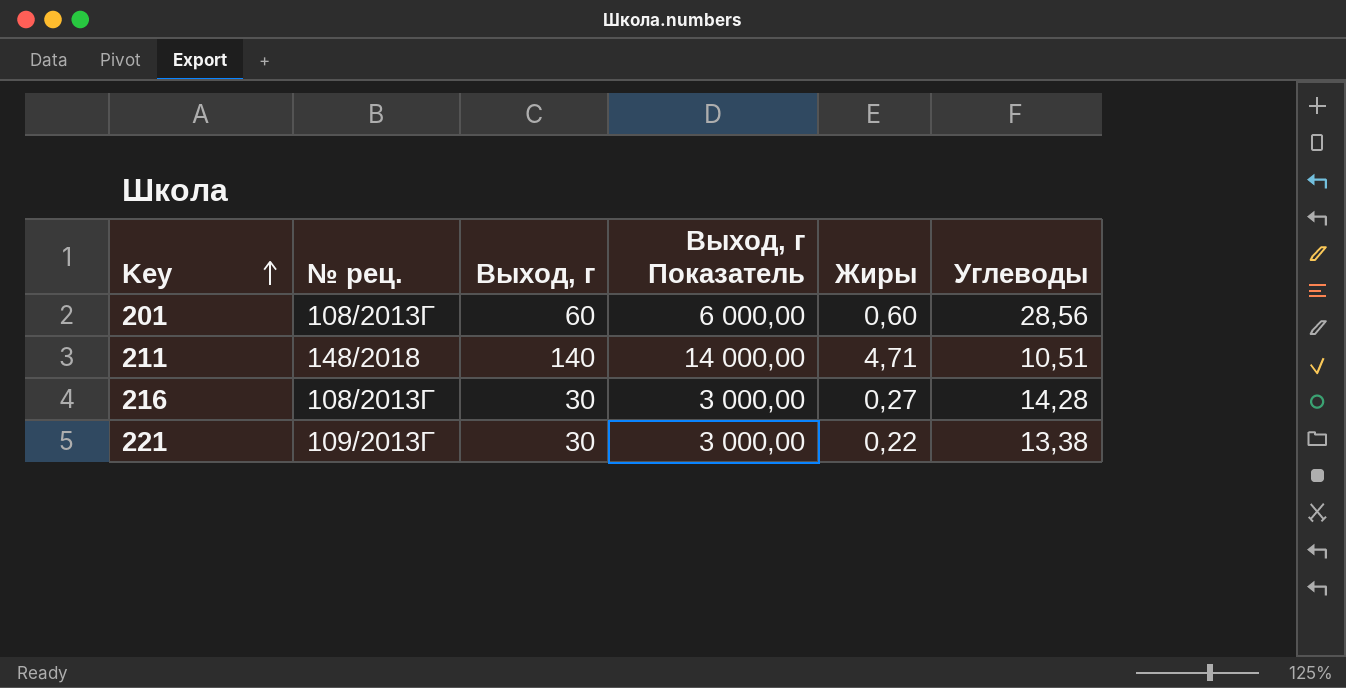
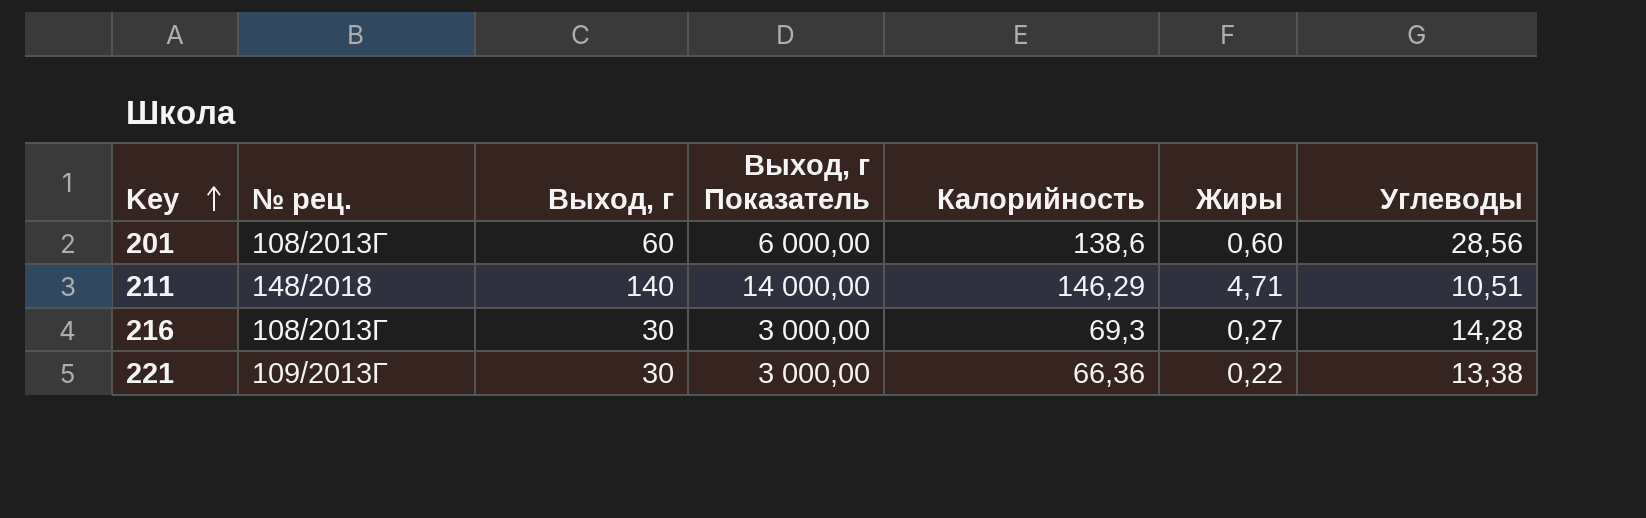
column Калорийность | position: none -> 5

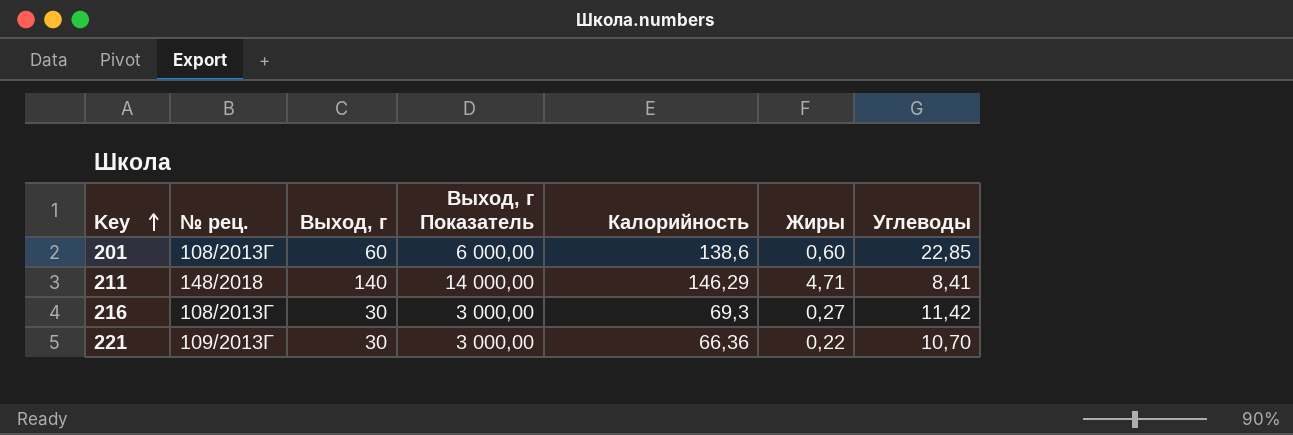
201 | Углеводы: 28,56 -> 22,85
211 | Углеводы: 10,51 -> 8,41
216 | Углеводы: 14,28 -> 11,42
221 | Углеводы: 13,38 -> 10,70

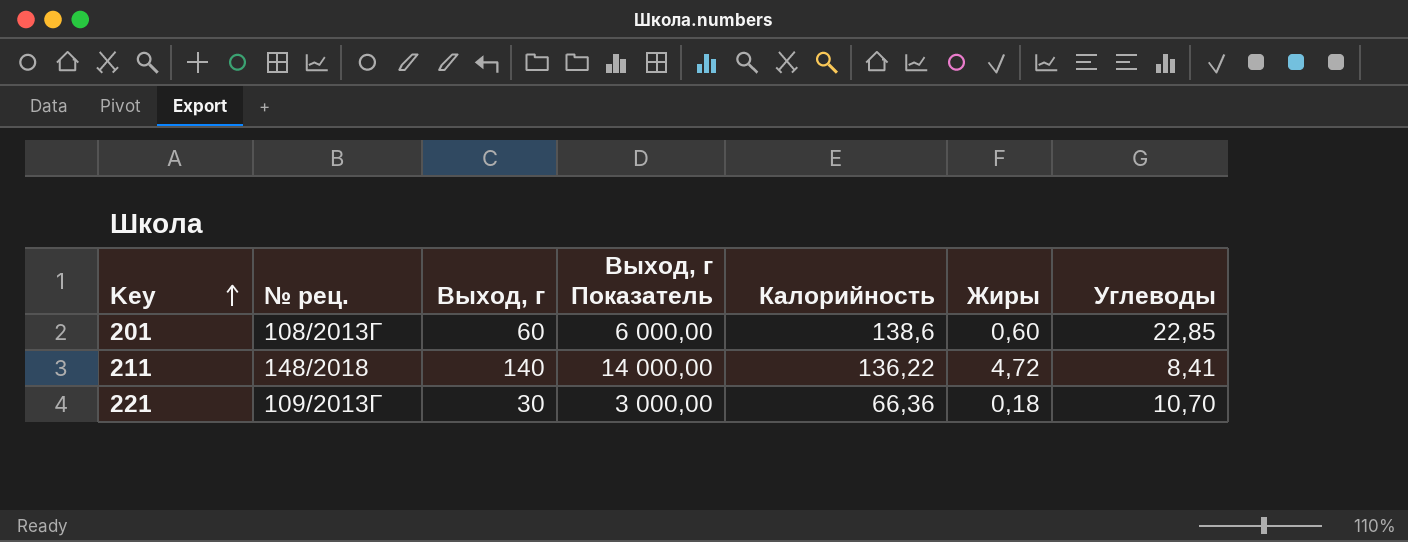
row 216: 108/2013Г | 30 | 3 000,00 | 69,3 | 0,27 | 11,42 -> none
211 | Калорийность: 146,29 -> 136,22
211 | Жиры: 4,71 -> 4,72
221 | Жиры: 0,22 -> 0,18

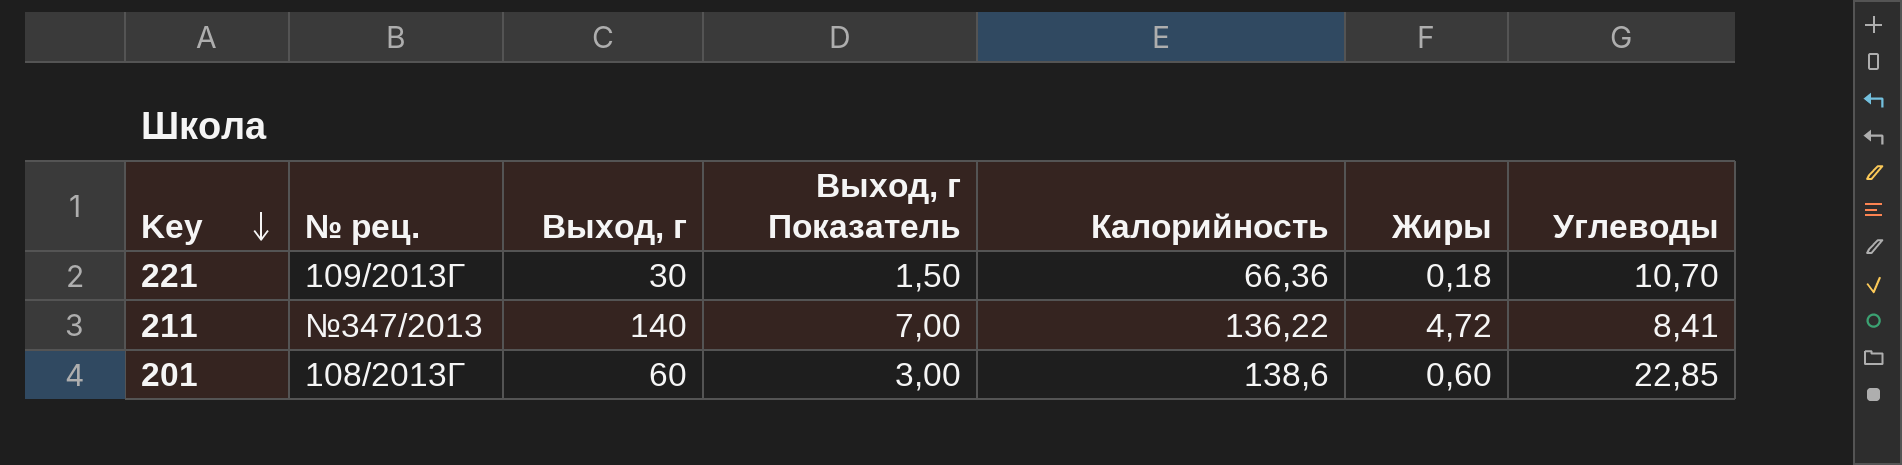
row order: Key ascending -> Key descending
column Выход, г Показатель | formula: [Выход, г] * 100 -> [Выход, г] * 0,05
211 | № рец.: 148/2018 -> №347/2013

